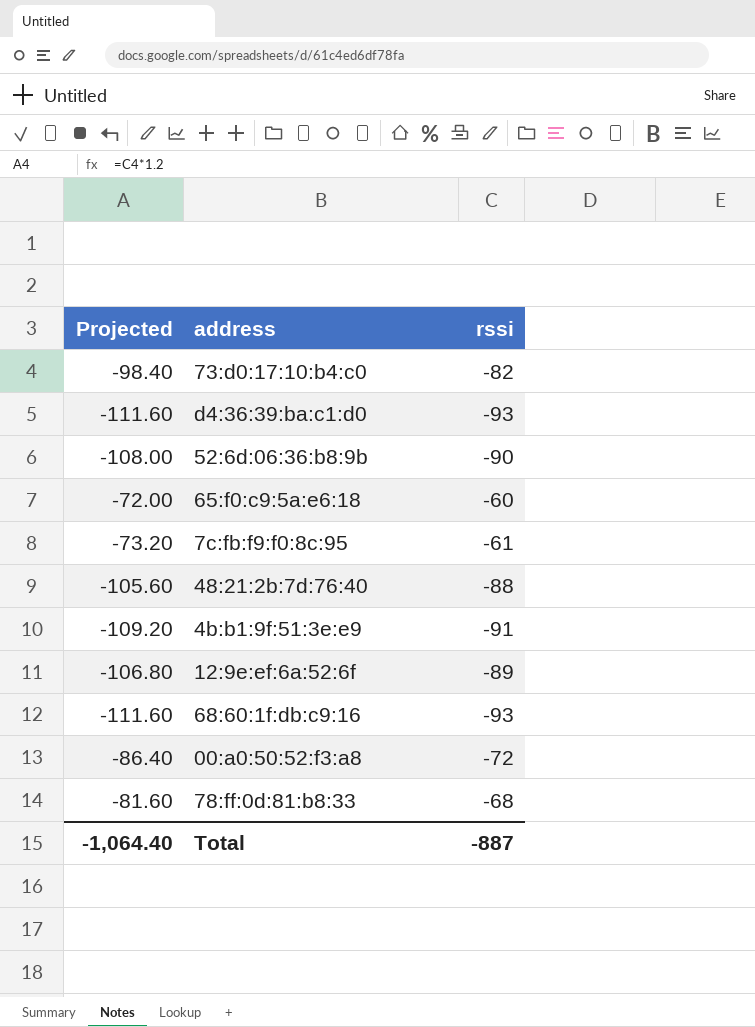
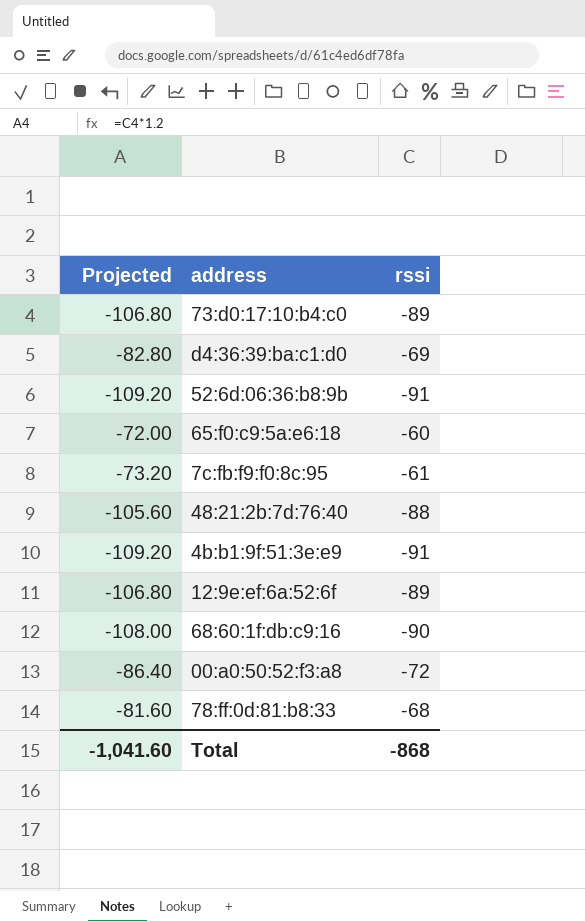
73:d0:17:10:b4:c0 | Projected: -98.40 -> -106.80
73:d0:17:10:b4:c0 | rssi: -82 -> -89
d4:36:39:ba:c1:d0 | Projected: -111.60 -> -82.80
d4:36:39:ba:c1:d0 | rssi: -93 -> -69
52:6d:06:36:b8:9b | Projected: -108.00 -> -109.20
52:6d:06:36:b8:9b | rssi: -90 -> -91
68:60:1f:db:c9:16 | Projected: -111.60 -> -108.00
68:60:1f:db:c9:16 | rssi: -93 -> -90
Total | Projected: -1,064.40 -> -1,041.60
Total | rssi: -887 -> -868

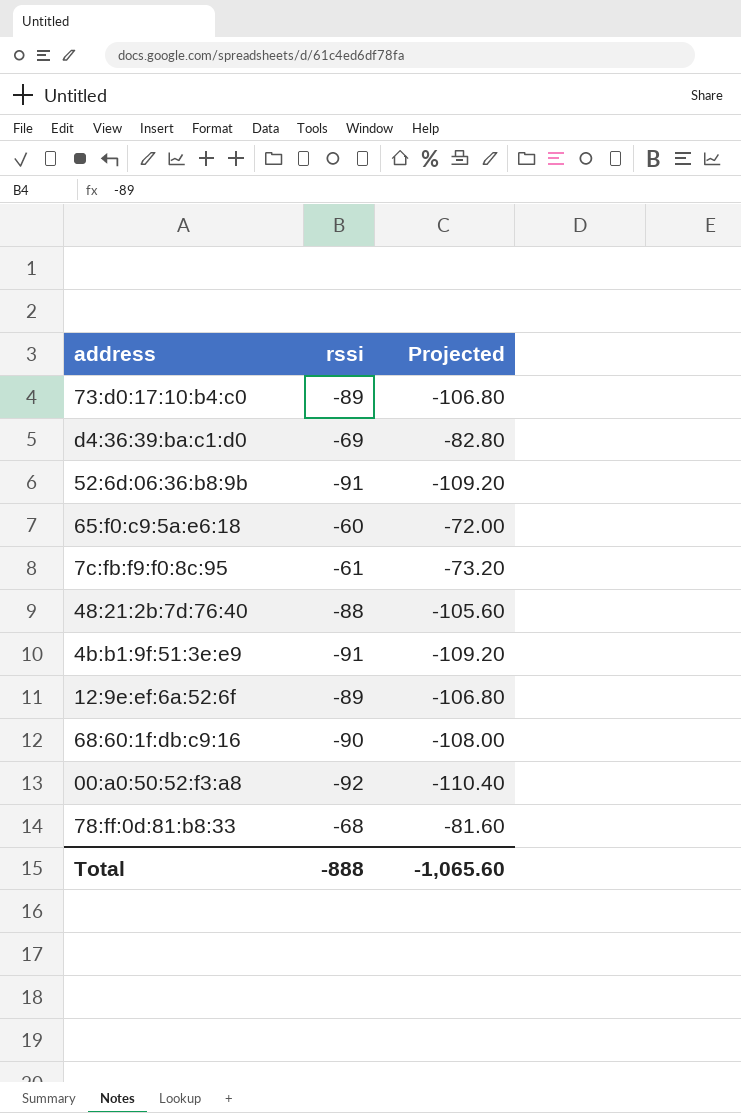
column Projected | position: 1 -> 3
00:a0:50:52:f3:a8 | rssi: -72 -> -92
00:a0:50:52:f3:a8 | Projected: -86.40 -> -110.40
Total | rssi: -868 -> -888
Total | Projected: -1,041.60 -> -1,065.60

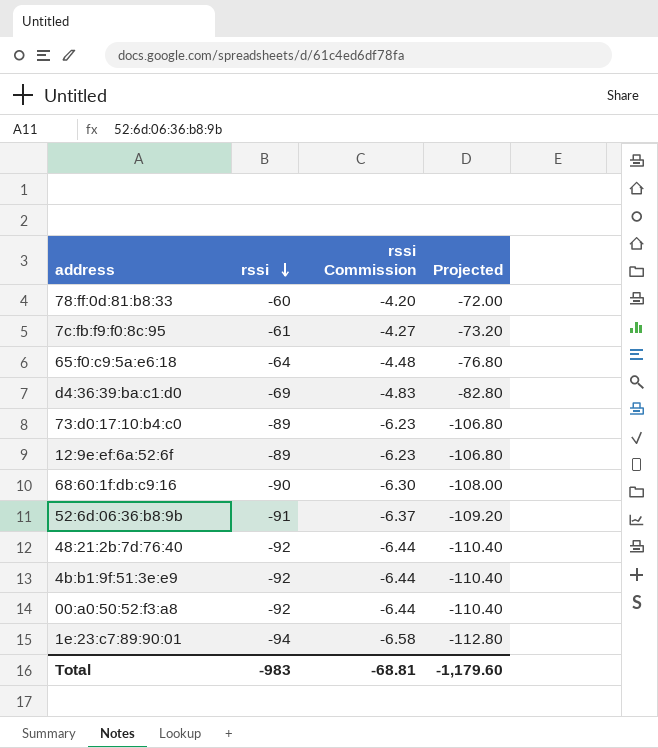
row order: none -> rssi descending
column rssi Commission | formula: none -> [rssi] * 0.07
78:ff:0d:81:b8:33 | rssi: -68 -> -60
78:ff:0d:81:b8:33 | Projected: -81.60 -> -72.00
65:f0:c9:5a:e6:18 | rssi: -60 -> -64
65:f0:c9:5a:e6:18 | Projected: -72.00 -> -76.80
48:21:2b:7d:76:40 | rssi: -88 -> -92
48:21:2b:7d:76:40 | Projected: -105.60 -> -110.40
4b:b1:9f:51:3e:e9 | rssi: -91 -> -92
4b:b1:9f:51:3e:e9 | Projected: -109.20 -> -110.40
row 1e:23:c7:89:90:01: none -> -94 | -6.58 | -112.80
Total | rssi: -888 -> -983
Total | Projected: -1,065.60 -> -1,179.60

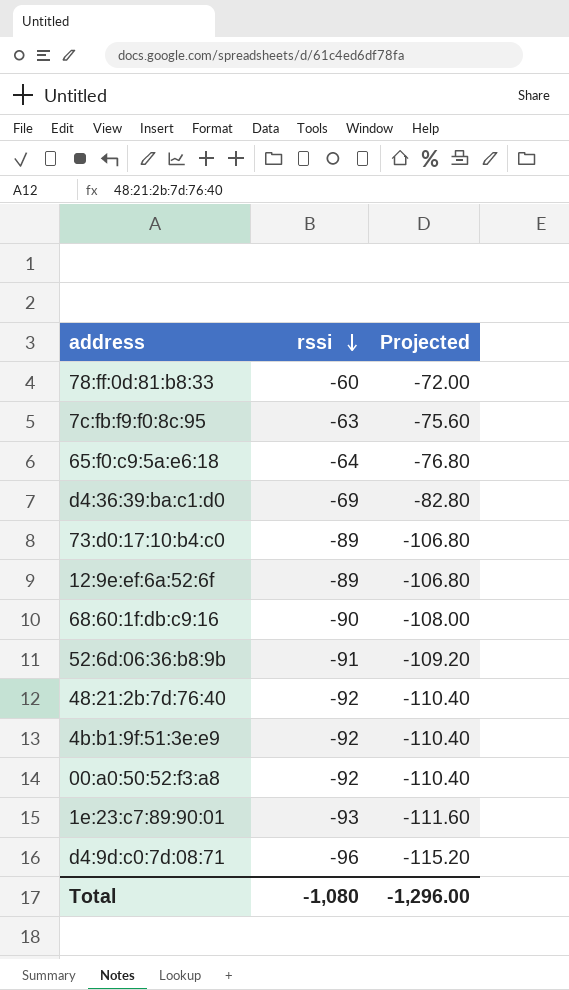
column rssi Commission | formula: [rssi] * 0.07 -> none
7c:fb:f9:f0:8c:95 | rssi: -61 -> -63
7c:fb:f9:f0:8c:95 | Projected: -73.20 -> -75.60
1e:23:c7:89:90:01 | rssi: -94 -> -93
1e:23:c7:89:90:01 | Projected: -112.80 -> -111.60
row d4:9d:c0:7d:08:71: none -> -96 | -115.20
Total | rssi: -983 -> -1,080
Total | Projected: -1,179.60 -> -1,296.00

